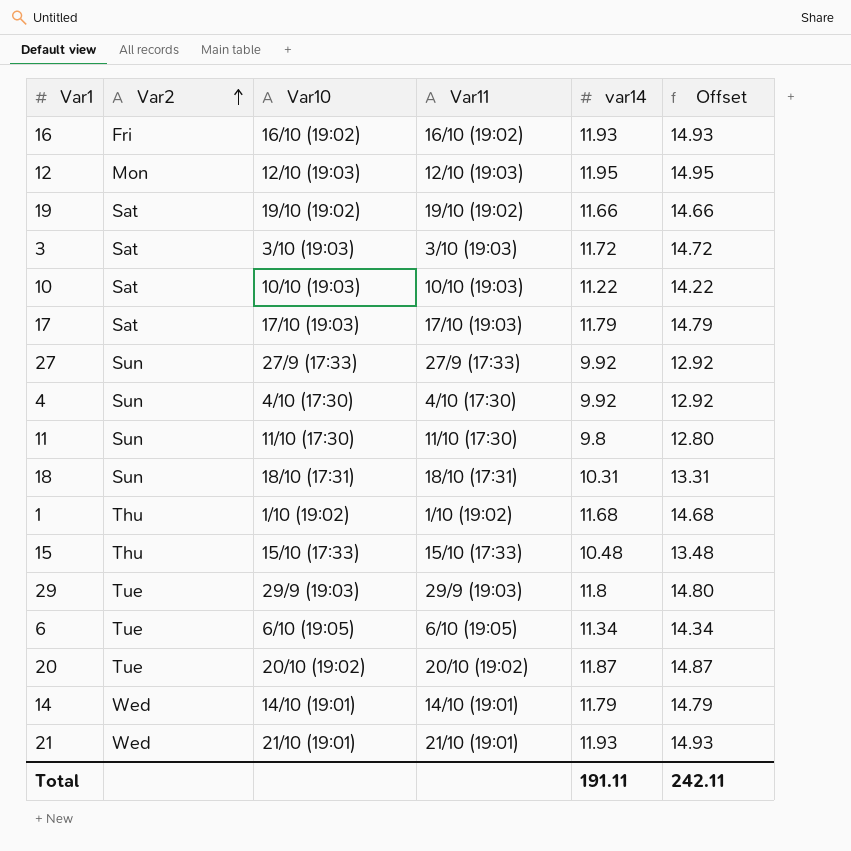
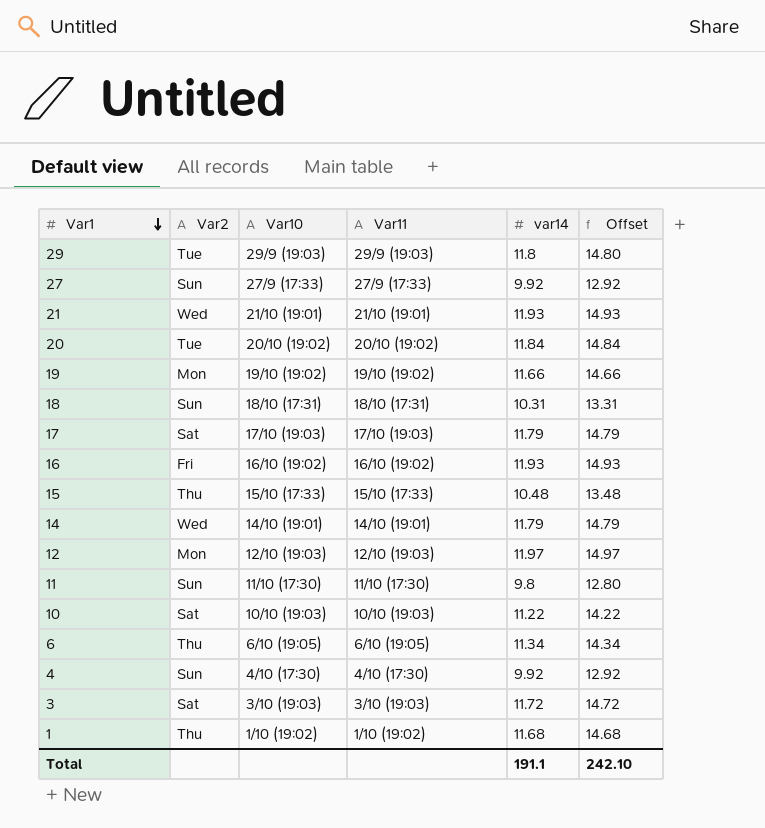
row order: Var2 ascending -> Var1 descending
20 | var14: 11.87 -> 11.84
20 | Offset: 14.87 -> 14.84
19 | Var2: Sat -> Mon
12 | var14: 11.95 -> 11.97
12 | Offset: 14.95 -> 14.97
6 | Var2: Tue -> Thu
Total | var14: 191.11 -> 191.1
Total | Offset: 242.11 -> 242.10

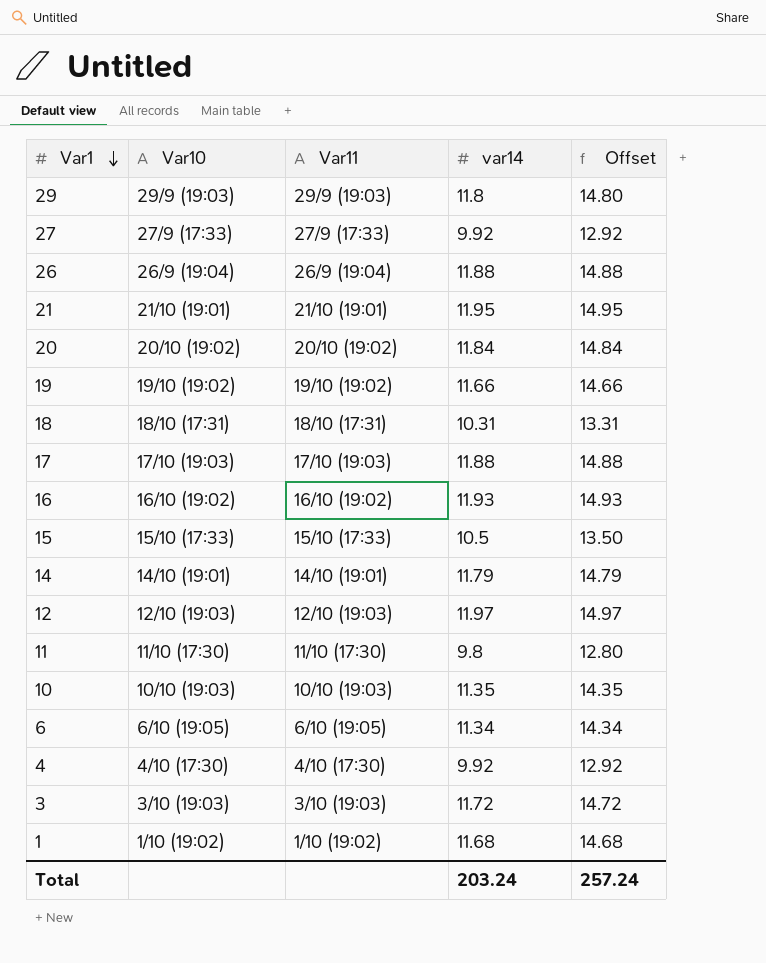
column Var2 | position: 2 -> none
row 26: none -> 26/9 (19:04) | 26/9 (19:04) | 11.88 | 14.88
21 | var14: 11.93 -> 11.95
21 | Offset: 14.93 -> 14.95
17 | var14: 11.79 -> 11.88
17 | Offset: 14.79 -> 14.88
15 | var14: 10.48 -> 10.5
15 | Offset: 13.48 -> 13.50
10 | var14: 11.22 -> 11.35
10 | Offset: 14.22 -> 14.35
Total | var14: 191.1 -> 203.24
Total | Offset: 242.10 -> 257.24

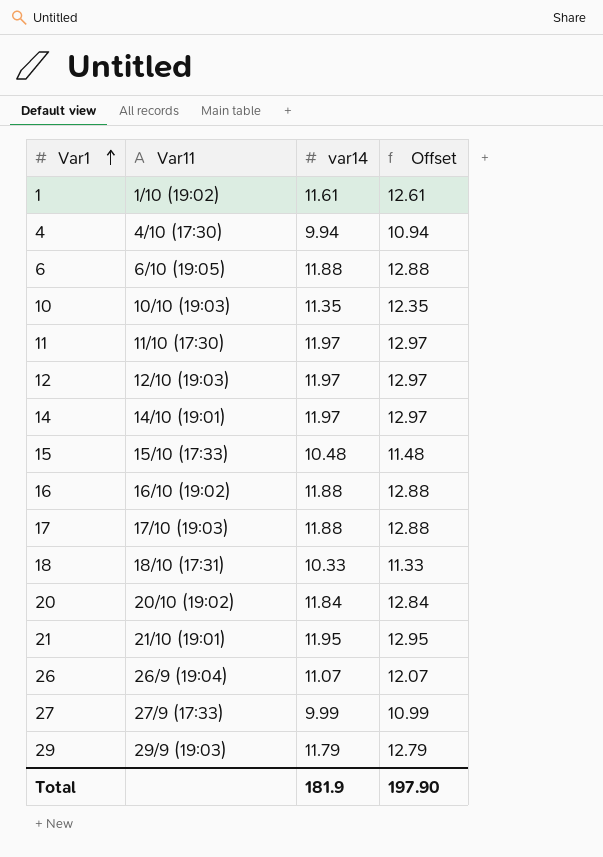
row order: Var1 descending -> Var1 ascending
column Var10 | position: 2 -> none
column Offset | formula: [var14] + 3 -> [var14] + 1
row 19: 19/10 (19:02) | 19/10 (19:02) | 11.66 | 14.66 -> none
row 3: 3/10 (19:03) | 3/10 (19:03) | 11.72 | 14.72 -> none
1 | var14: 11.68 -> 11.61
4 | var14: 9.92 -> 9.94
6 | var14: 11.34 -> 11.88
11 | var14: 9.8 -> 11.97
14 | var14: 11.79 -> 11.97
15 | var14: 10.5 -> 10.48
16 | var14: 11.93 -> 11.88
18 | var14: 10.31 -> 10.33
26 | var14: 11.88 -> 11.07
27 | var14: 9.92 -> 9.99
29 | var14: 11.8 -> 11.79
Total | var14: 203.24 -> 181.9
Total | Offset: 257.24 -> 197.90

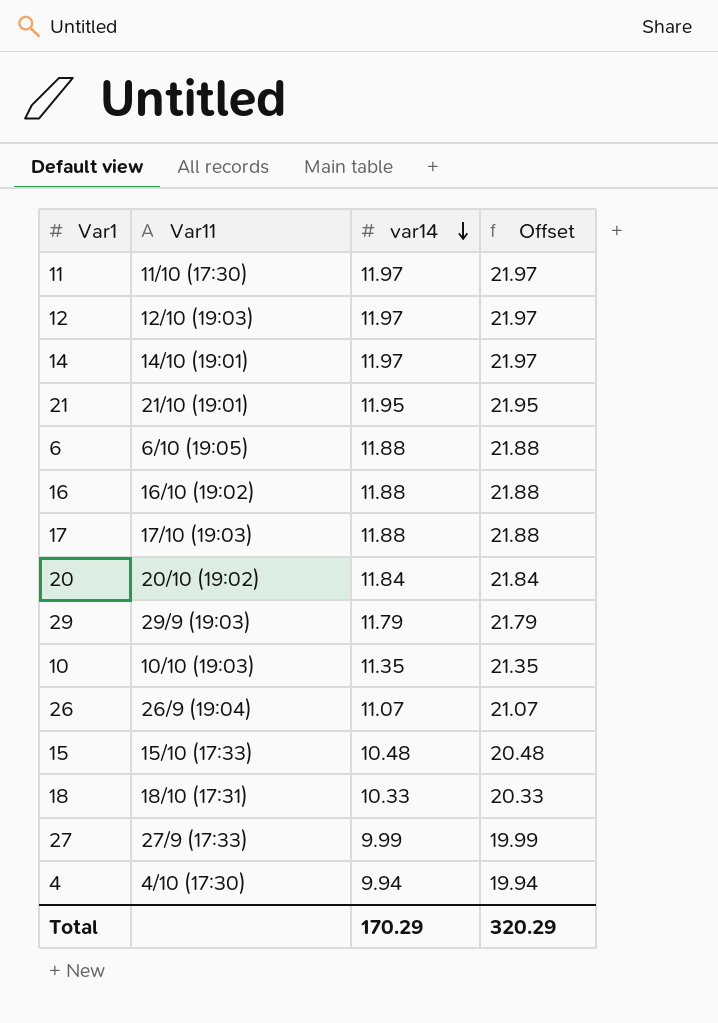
row order: Var1 ascending -> var14 descending
column Offset | formula: [var14] + 1 -> [var14] + 10
row 1: 1/10 (19:02) | 11.61 | 12.61 -> none
Total | var14: 181.9 -> 170.29
Total | Offset: 197.90 -> 320.29

